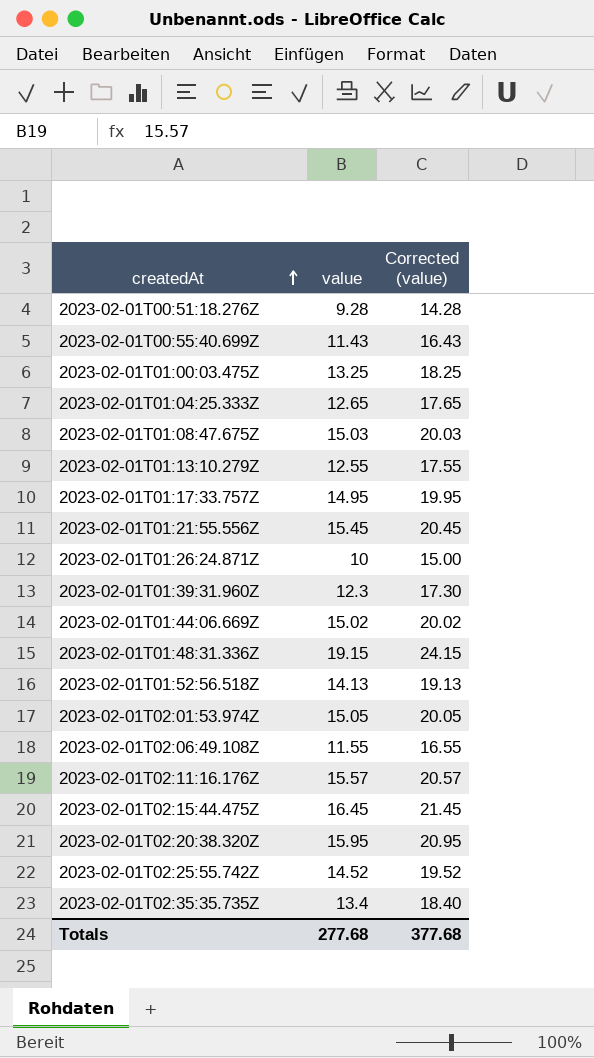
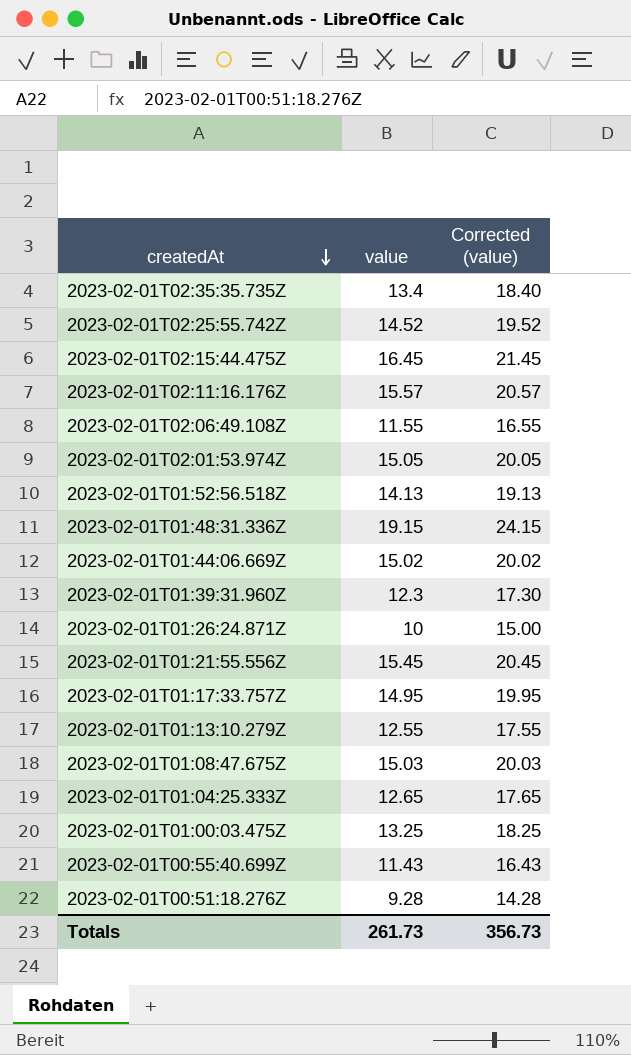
row order: createdAt ascending -> createdAt descending
row 2023-02-01T02:20:38.320Z: 15.95 | 20.95 -> none
Totals | value: 277.68 -> 261.73
Totals | Corrected (value): 377.68 -> 356.73

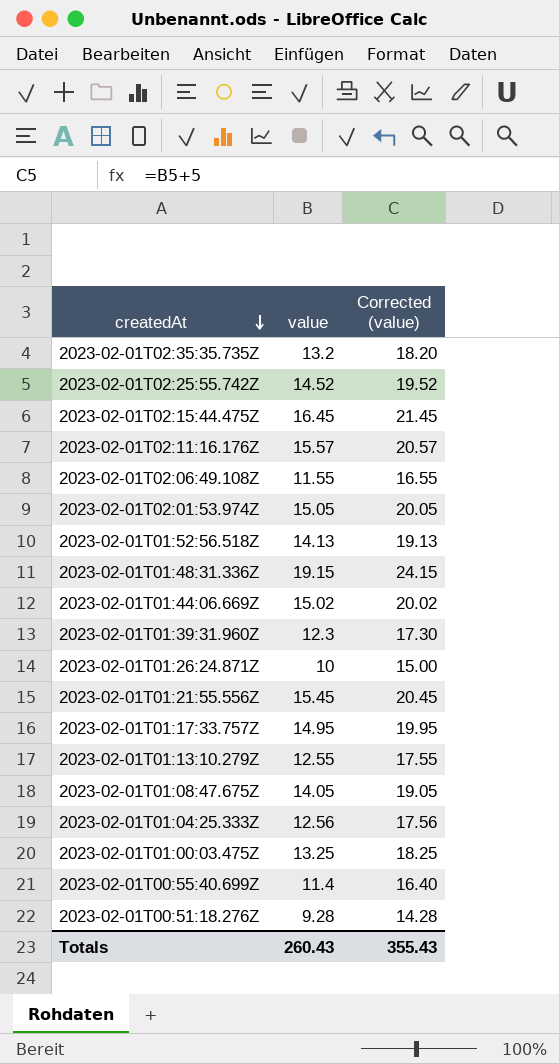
2023-02-01T02:35:35.735Z | value: 13.4 -> 13.2
2023-02-01T02:35:35.735Z | Corrected (value): 18.40 -> 18.20
2023-02-01T01:08:47.675Z | value: 15.03 -> 14.05
2023-02-01T01:08:47.675Z | Corrected (value): 20.03 -> 19.05
2023-02-01T01:04:25.333Z | value: 12.65 -> 12.56
2023-02-01T01:04:25.333Z | Corrected (value): 17.65 -> 17.56
2023-02-01T00:55:40.699Z | value: 11.43 -> 11.4
2023-02-01T00:55:40.699Z | Corrected (value): 16.43 -> 16.40
Totals | value: 261.73 -> 260.43
Totals | Corrected (value): 356.73 -> 355.43

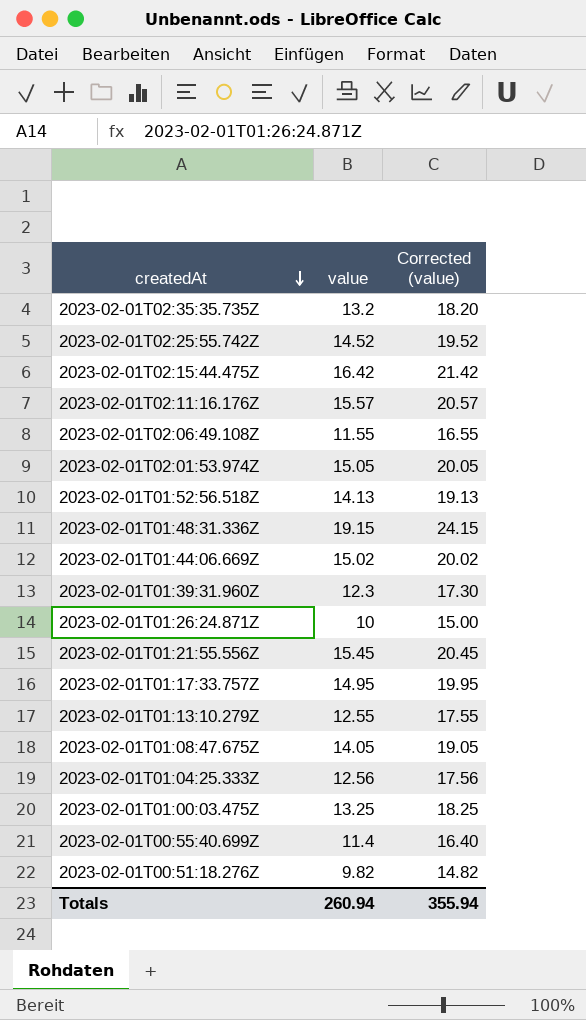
2023-02-01T02:15:44.475Z | value: 16.45 -> 16.42
2023-02-01T02:15:44.475Z | Corrected (value): 21.45 -> 21.42
2023-02-01T00:51:18.276Z | value: 9.28 -> 9.82
2023-02-01T00:51:18.276Z | Corrected (value): 14.28 -> 14.82
Totals | value: 260.43 -> 260.94
Totals | Corrected (value): 355.43 -> 355.94

